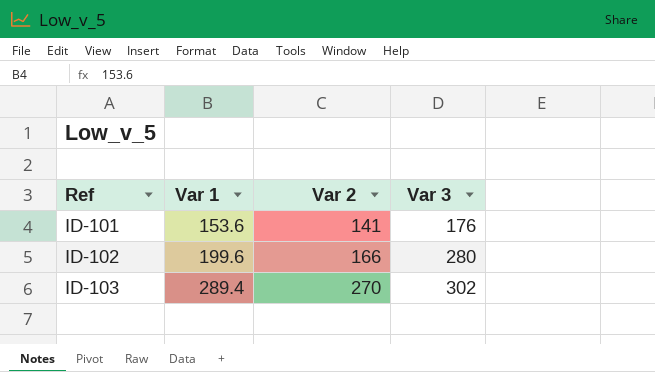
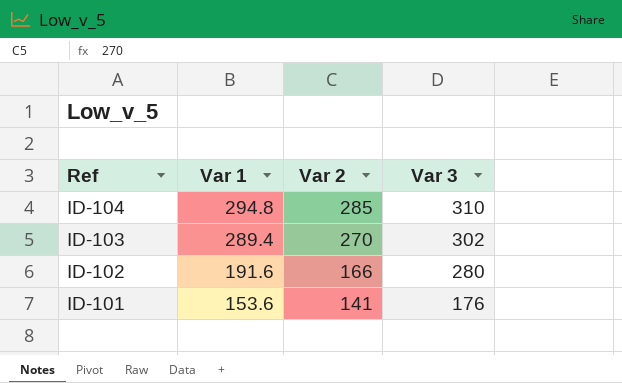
row order: Ref ascending -> Ref descending
row ID-104: none -> 294.8 | 285 | 310
ID-102 | Var 1: 199.6 -> 191.6

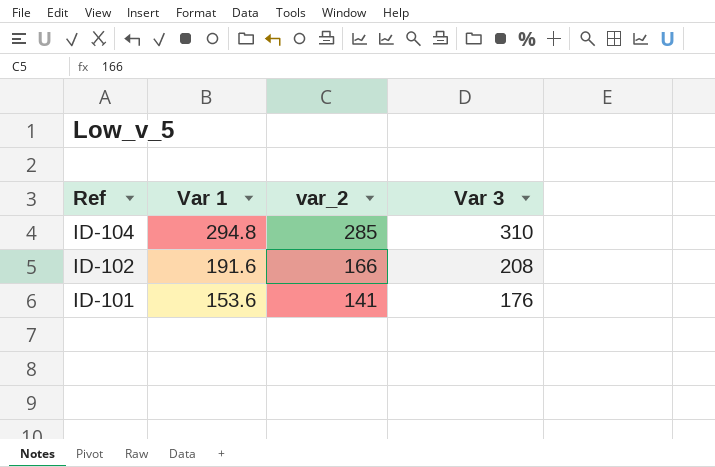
column name: Var 2 -> var_2
row ID-103: 289.4 | 270 | 302 -> none
ID-102 | Var 3: 280 -> 208

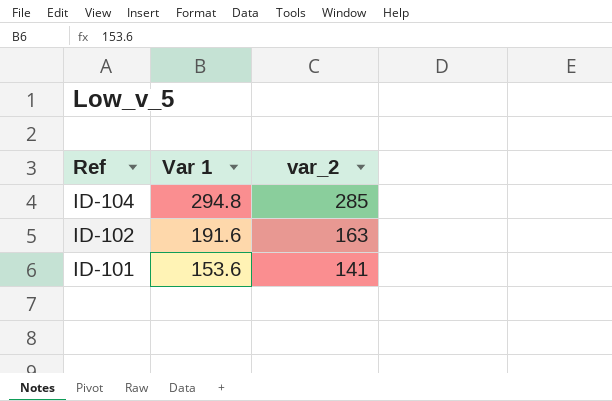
column Var 3 | position: 4 -> none
ID-102 | var_2: 166 -> 163

